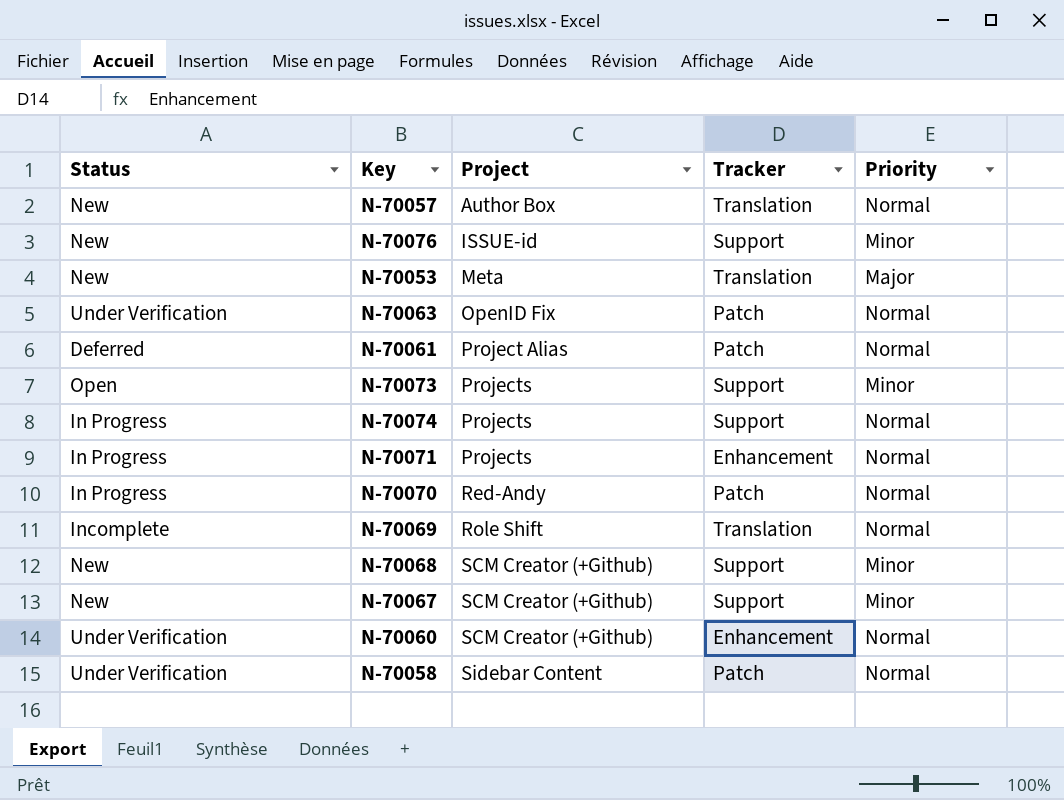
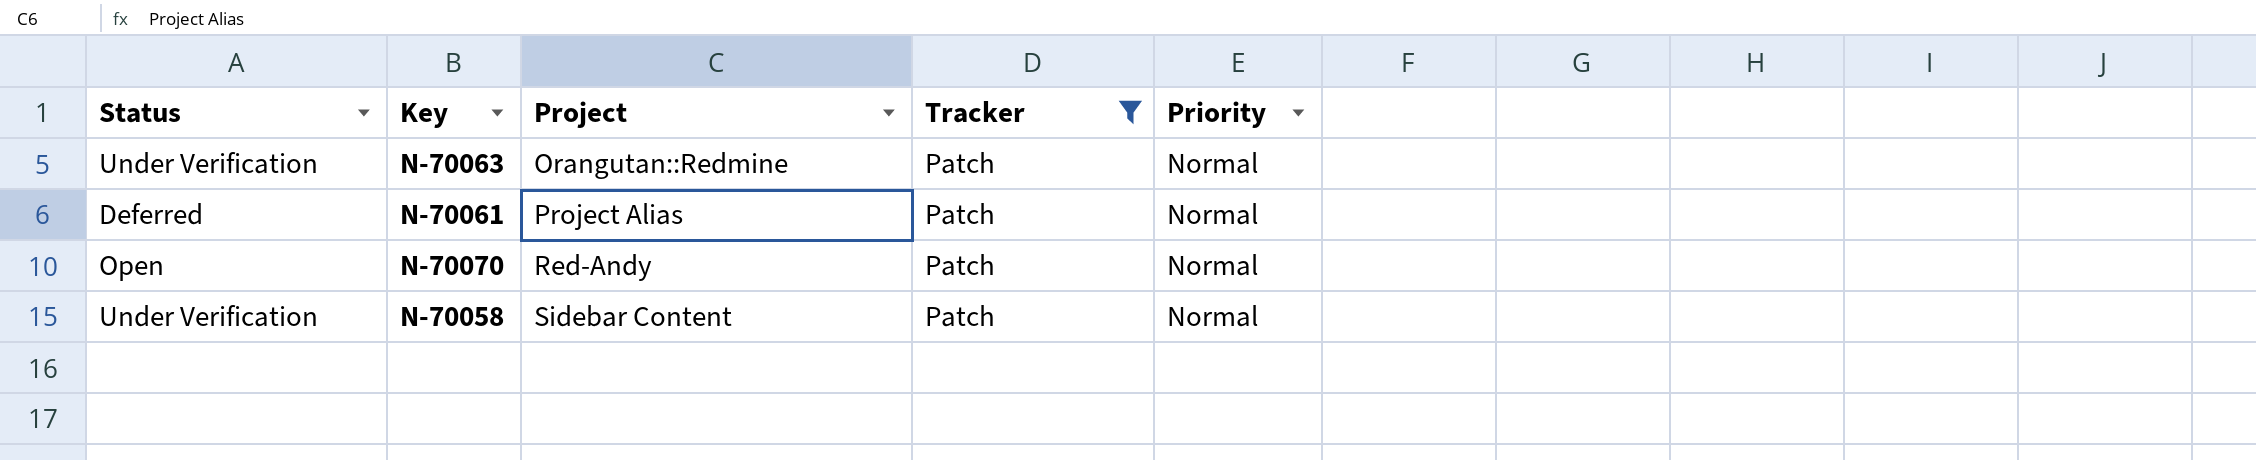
filter: none -> Tracker = Patch
N-70063 | Project: OpenID Fix -> Orangutan::Redmine
N-70070 | Status: In Progress -> Open

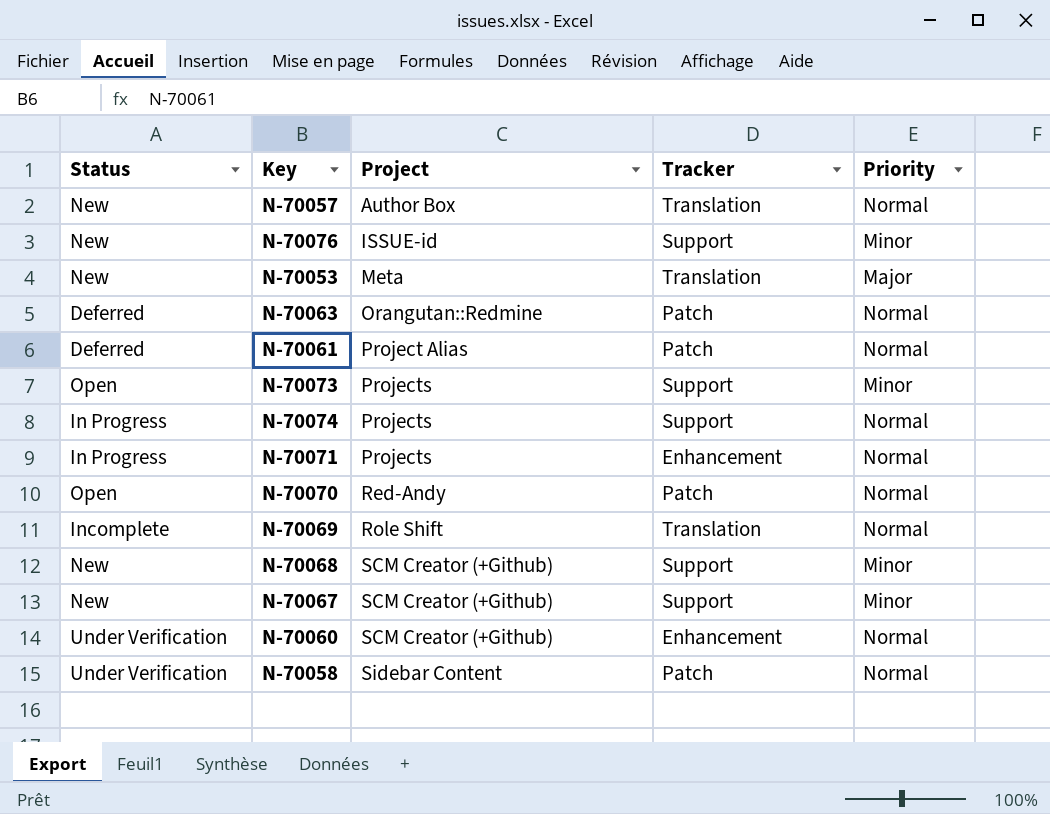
filter: Tracker = Patch -> none
N-70063 | Status: Under Verification -> Deferred

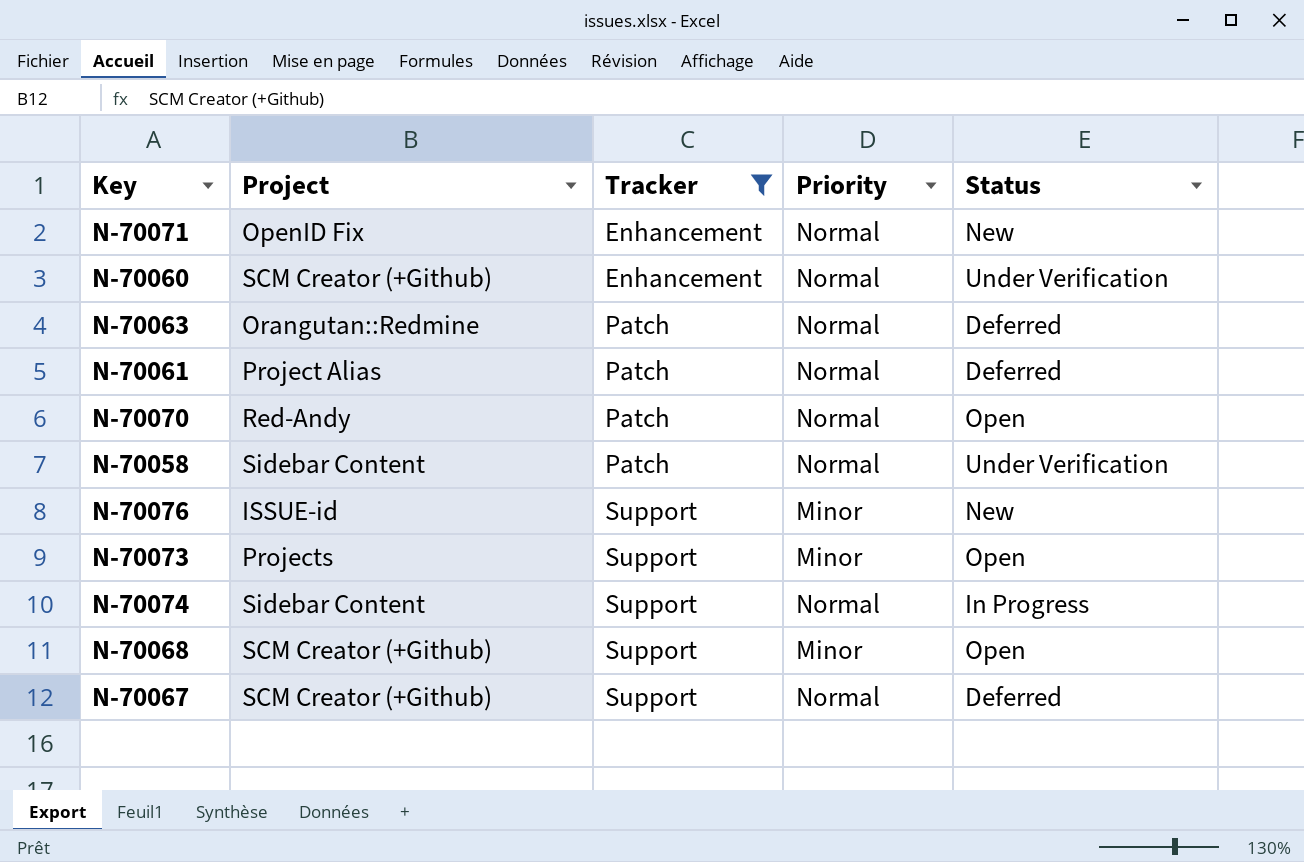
filter: none -> Tracker != Translation
row order: Project ascending -> Tracker ascending
column Status | position: 1 -> 5
N-70071 | Project: Projects -> OpenID Fix
N-70071 | Status: In Progress -> New
N-70074 | Project: Projects -> Sidebar Content
N-70068 | Status: New -> Open
N-70067 | Priority: Minor -> Normal
N-70067 | Status: New -> Deferred

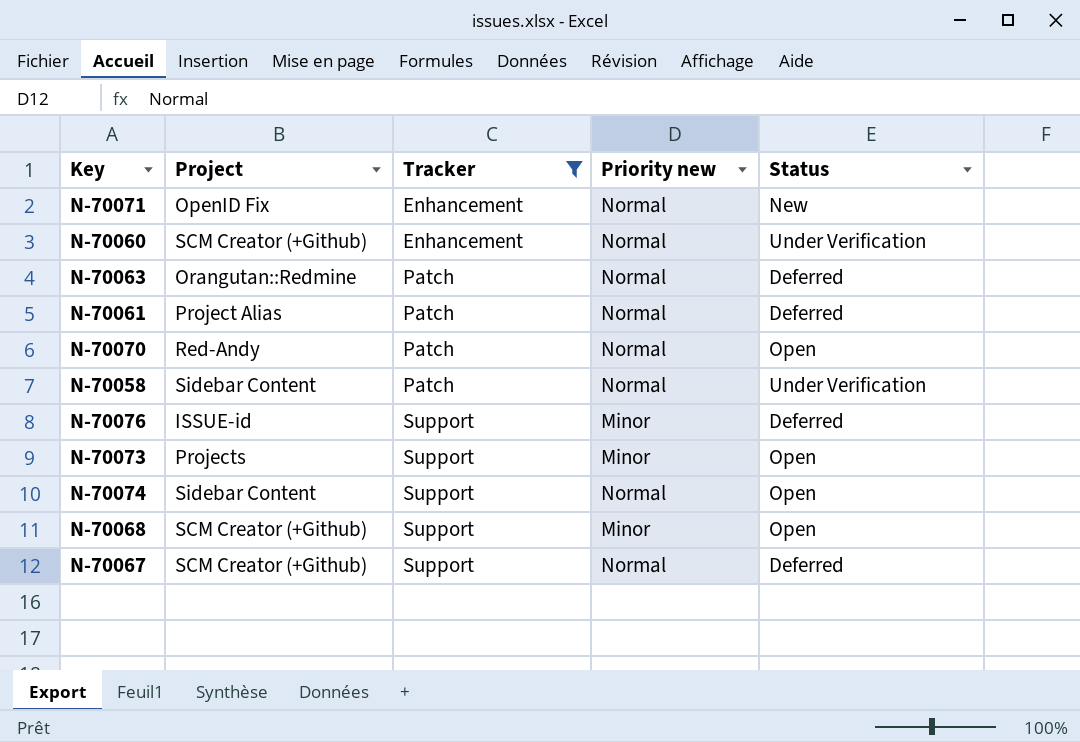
column name: Priority -> Priority new
N-70076 | Status: New -> Deferred
N-70074 | Status: In Progress -> Open

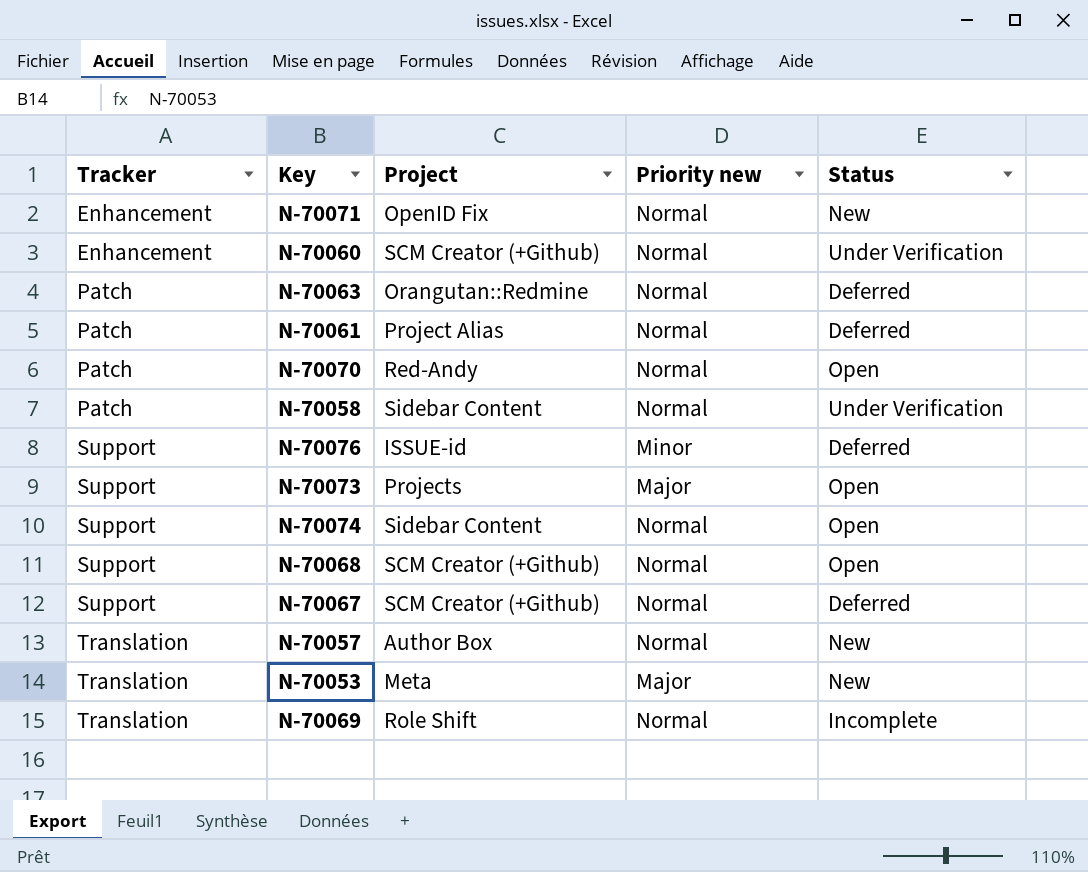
filter: Tracker != Translation -> none
column Tracker | position: 3 -> 1
N-70073 | Priority new: Minor -> Major
N-70068 | Priority new: Minor -> Normal

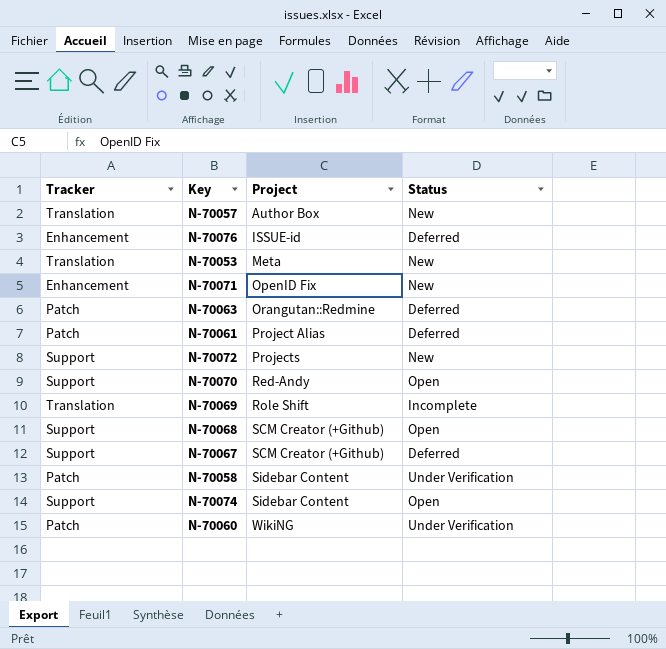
row order: Tracker ascending -> Project ascending
column Priority new | position: 4 -> none
row N-70073: Support | Projects | Major | Open -> none
N-70076 | Tracker: Support -> Enhancement
row N-70072: none -> Support | Projects | New
N-70070 | Tracker: Patch -> Support
N-70060 | Tracker: Enhancement -> Patch
N-70060 | Project: SCM Creator (+Github) -> WikiNG

